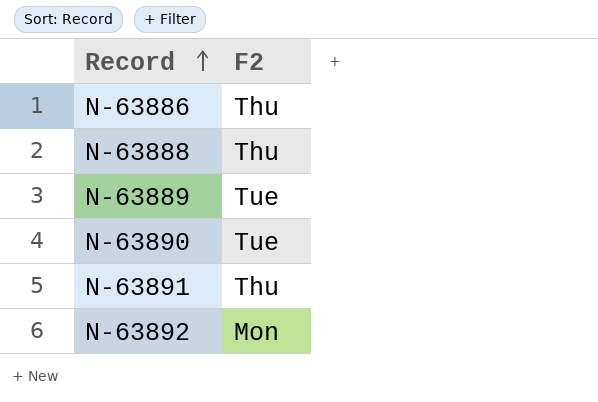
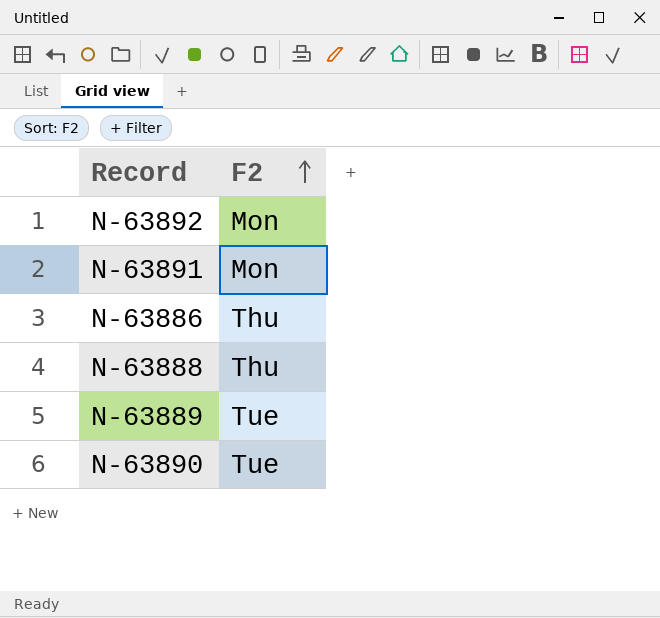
row order: Record ascending -> F2 ascending
N-63891 | F2: Thu -> Mon

